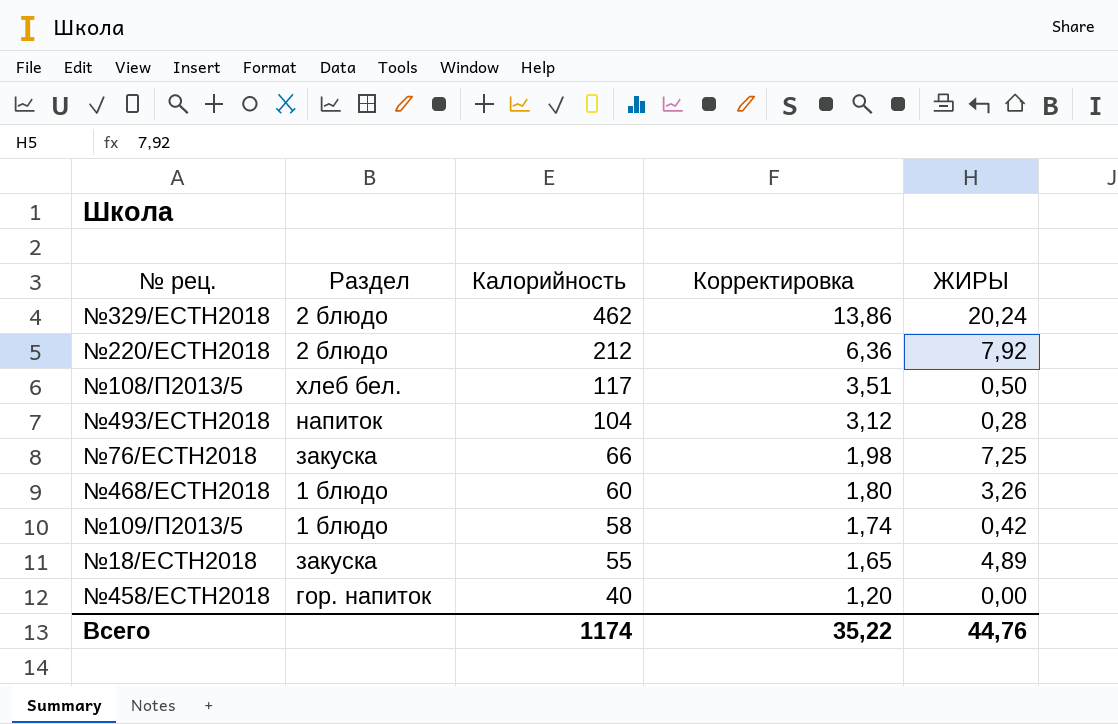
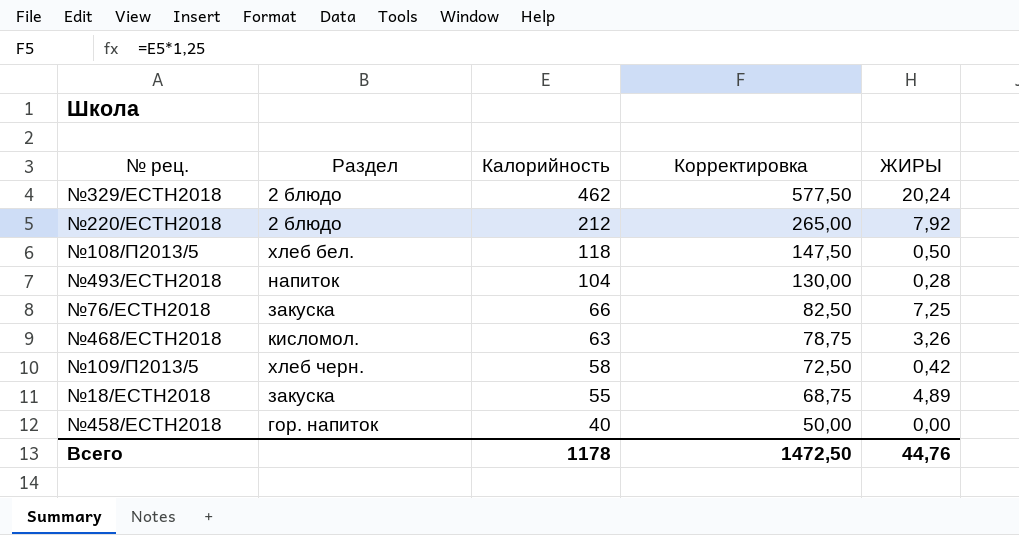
column Корректировка | formula: [Калорийность] * 0,03 -> [Калорийность] * 1,25
№108/П2013/5 | Калорийность: 117 -> 118
№468/ЕСТН2018 | Раздел: 1 блюдо -> кисломол.
№468/ЕСТН2018 | Калорийность: 60 -> 63
№109/П2013/5 | Раздел: 1 блюдо -> хлеб черн.
Всего | Калорийность: 1174 -> 1178
Всего | Корректировка: 35,22 -> 1472,50

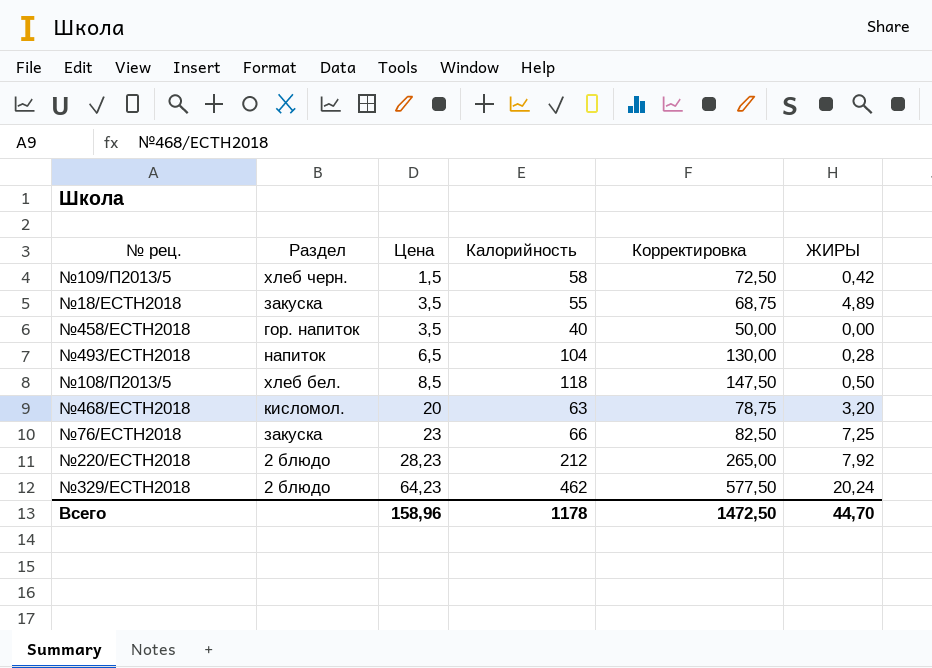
row order: Калорийность descending -> Цена ascending
column Цена | position: none -> 3
№468/ЕСТН2018 | ЖИРЫ: 3,26 -> 3,20
Всего | ЖИРЫ: 44,76 -> 44,70

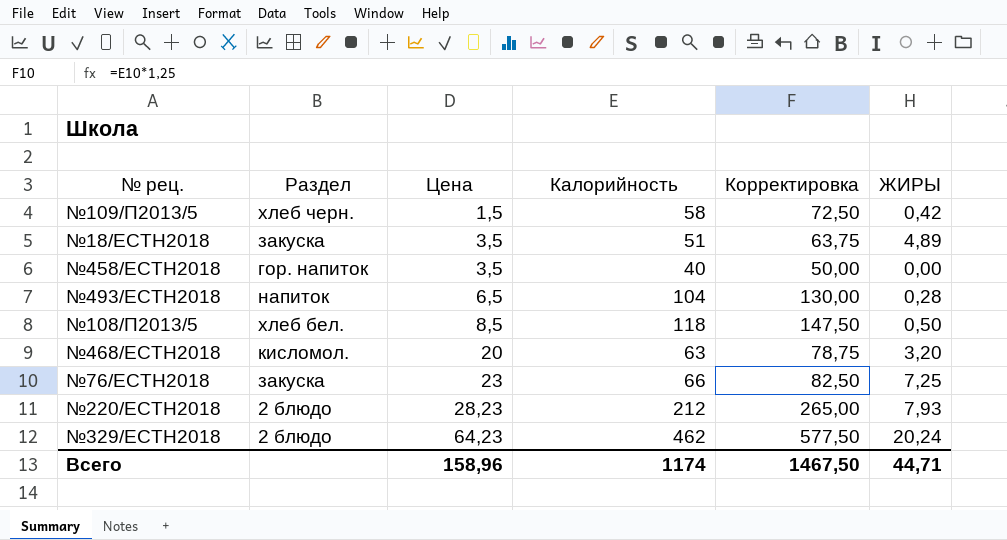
№18/ЕСТН2018 | Калорийность: 55 -> 51
№18/ЕСТН2018 | Корректировка: 68,75 -> 63,75
№220/ЕСТН2018 | ЖИРЫ: 7,92 -> 7,93
Всего | Калорийность: 1178 -> 1174
Всего | Корректировка: 1472,50 -> 1467,50
Всего | ЖИРЫ: 44,70 -> 44,71

